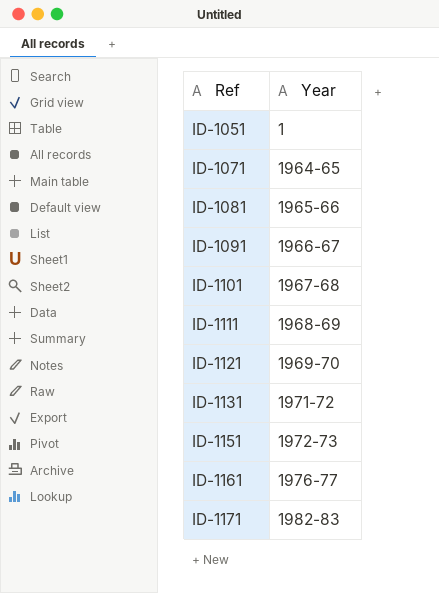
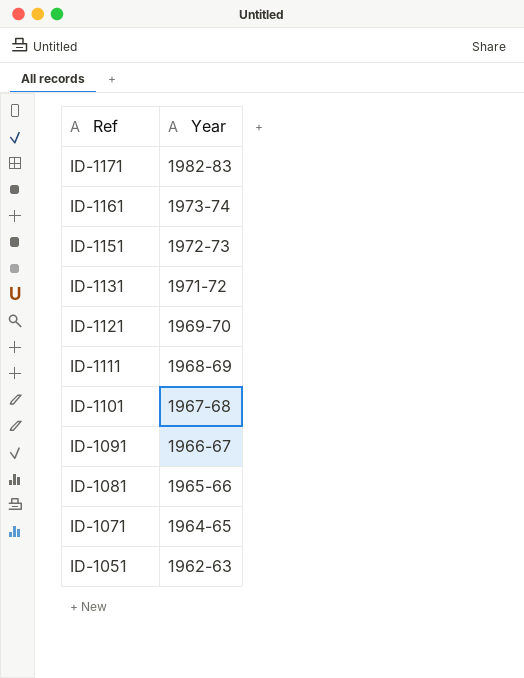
row order: Ref ascending -> Ref descending
ID-1161 | Year: 1976-77 -> 1973-74
ID-1051 | Year: 1 -> 1962-63

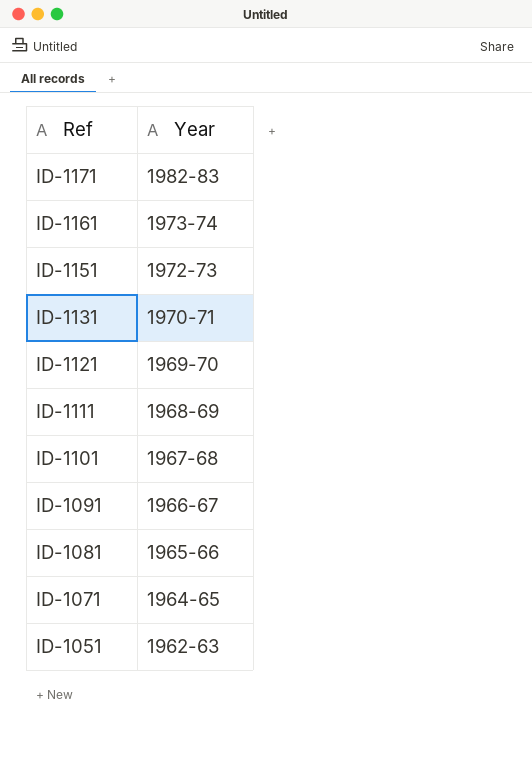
ID-1131 | Year: 1971-72 -> 1970-71

